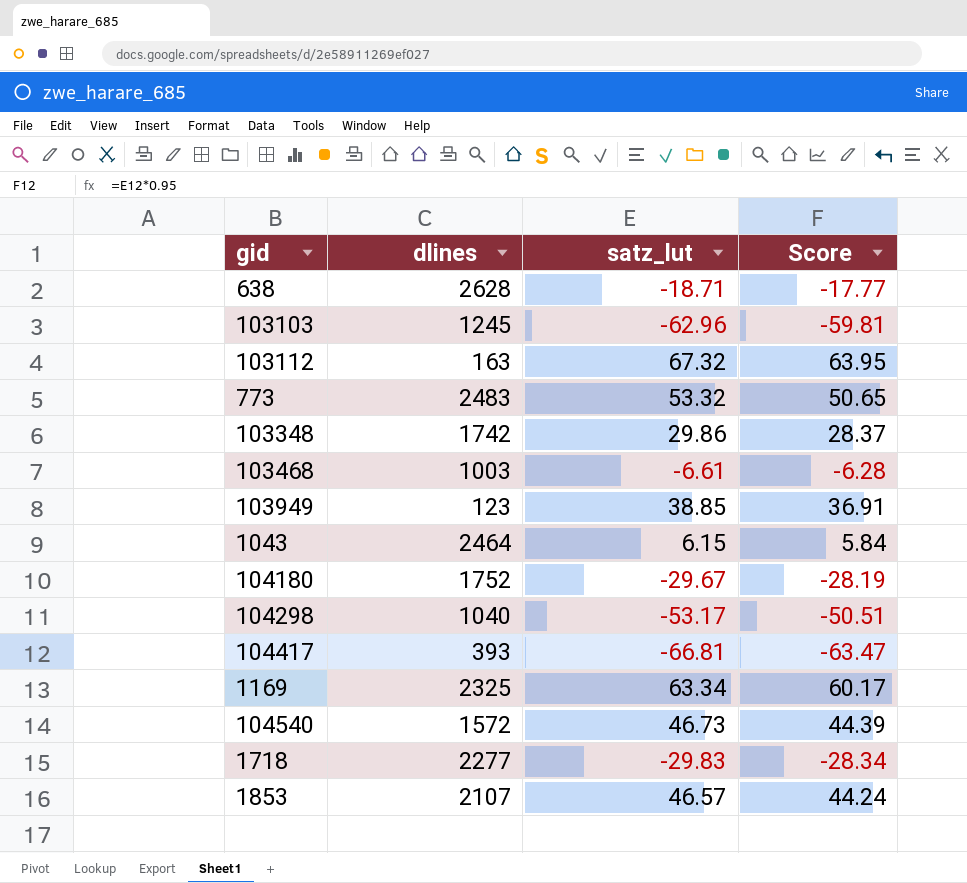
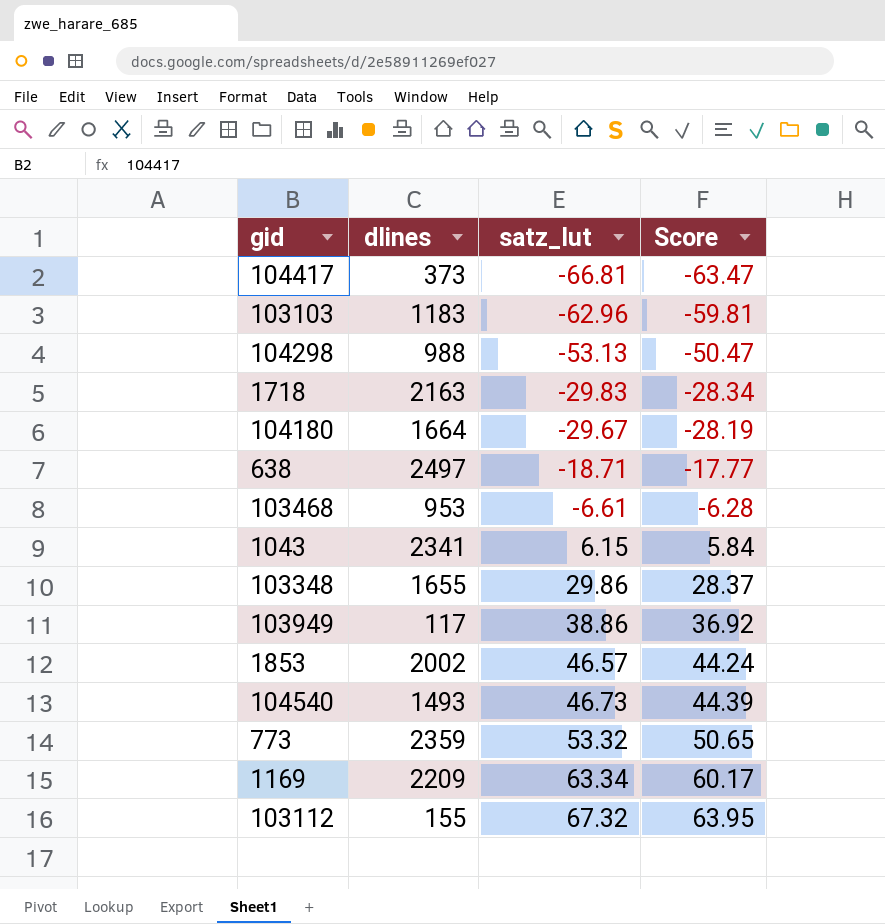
row order: none -> satz_lut ascending
104417 | dlines: 393 -> 373
103103 | dlines: 1245 -> 1183
104298 | dlines: 1040 -> 988
104298 | satz_lut: -53.17 -> -53.13
104298 | Score: -50.51 -> -50.47
1718 | dlines: 2277 -> 2163
104180 | dlines: 1752 -> 1664
638 | dlines: 2628 -> 2497
103468 | dlines: 1003 -> 953
1043 | dlines: 2464 -> 2341
103348 | dlines: 1742 -> 1655
103949 | dlines: 123 -> 117
103949 | satz_lut: 38.85 -> 38.86
103949 | Score: 36.91 -> 36.92
1853 | dlines: 2107 -> 2002
104540 | dlines: 1572 -> 1493
773 | dlines: 2483 -> 2359
1169 | dlines: 2325 -> 2209
103112 | dlines: 163 -> 155

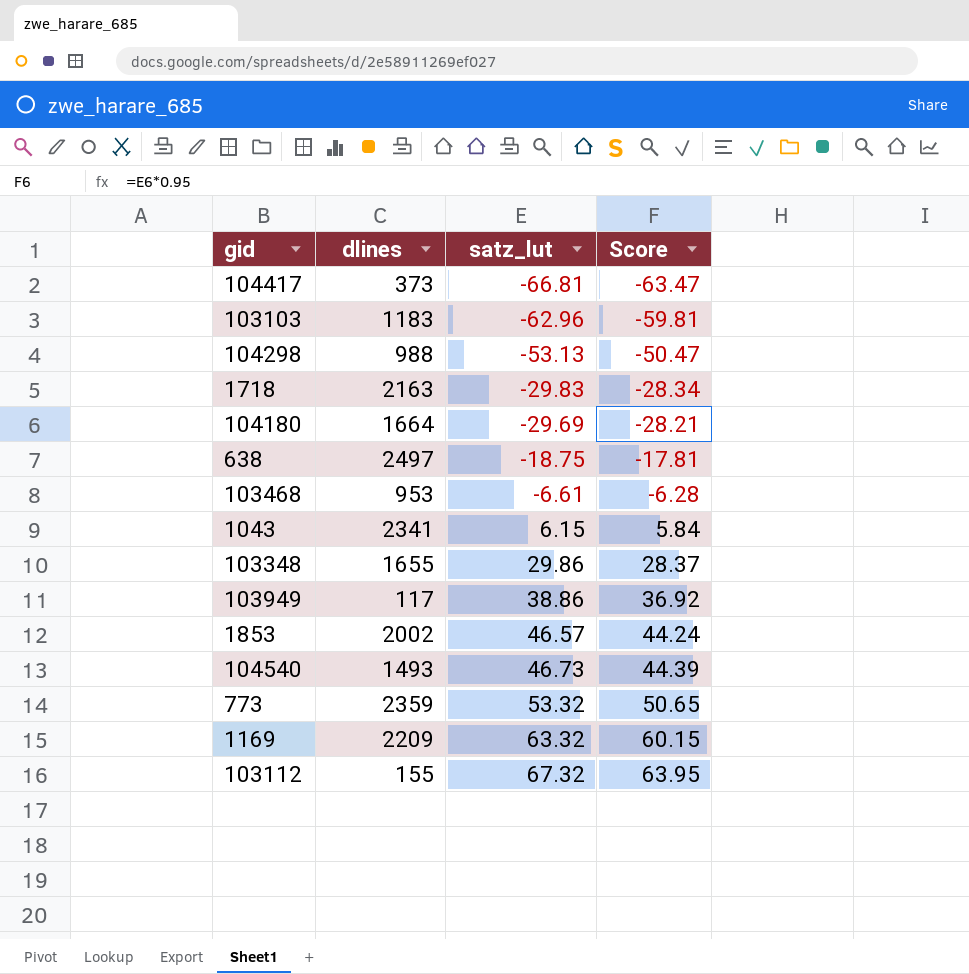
104180 | satz_lut: -29.67 -> -29.69
104180 | Score: -28.19 -> -28.21
638 | satz_lut: -18.71 -> -18.75
638 | Score: -17.77 -> -17.81
1169 | satz_lut: 63.34 -> 63.32
1169 | Score: 60.17 -> 60.15

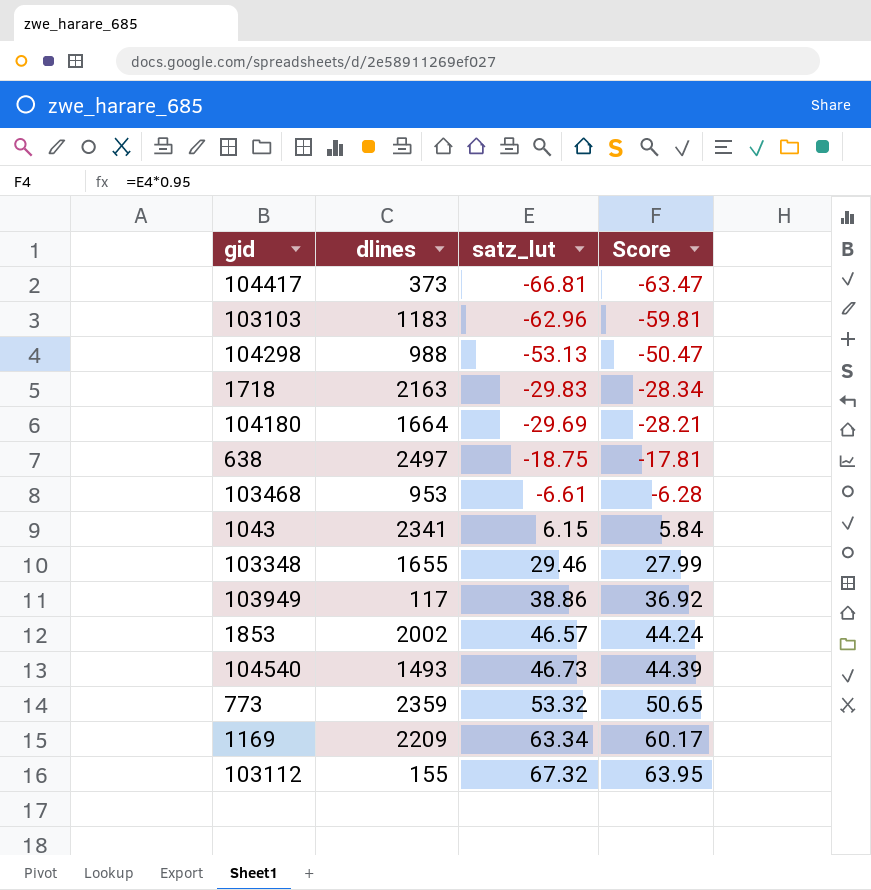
103348 | satz_lut: 29.86 -> 29.46
103348 | Score: 28.37 -> 27.99
1169 | satz_lut: 63.32 -> 63.34
1169 | Score: 60.15 -> 60.17

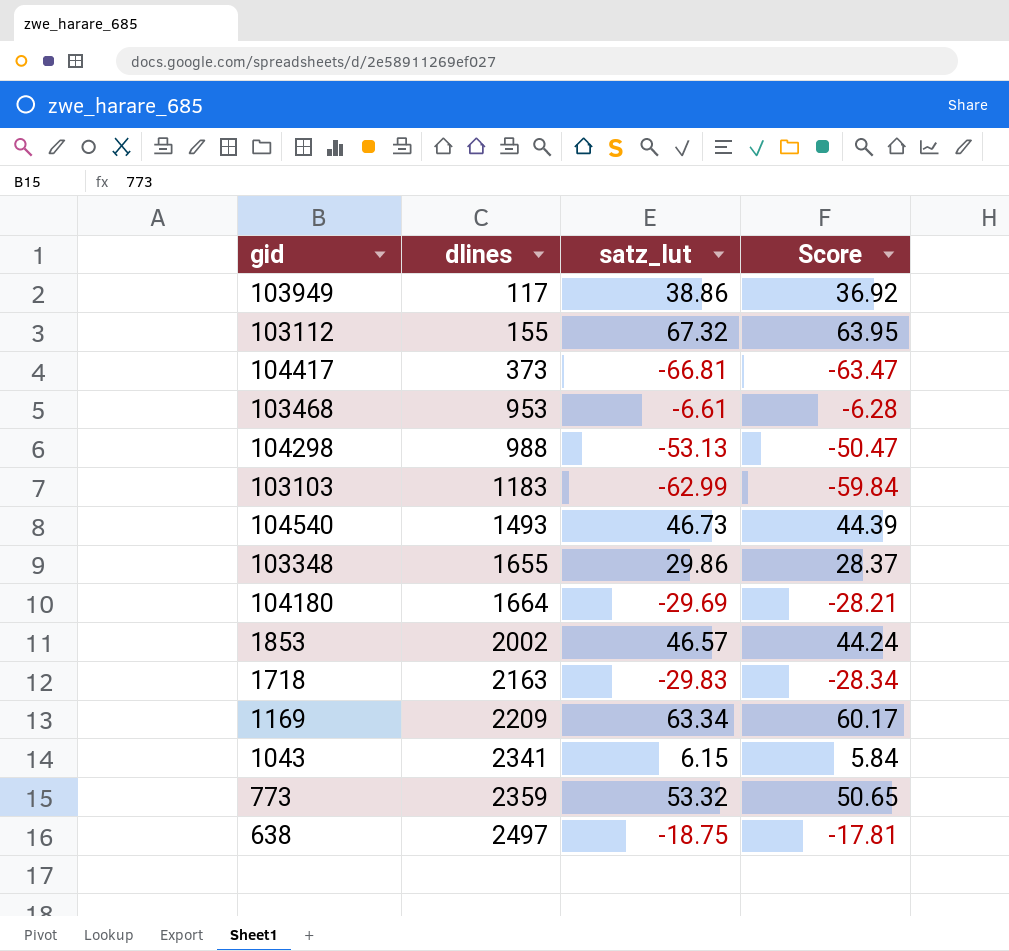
row order: satz_lut ascending -> dlines ascending
103103 | satz_lut: -62.96 -> -62.99
103103 | Score: -59.81 -> -59.84
103348 | satz_lut: 29.46 -> 29.86
103348 | Score: 27.99 -> 28.37

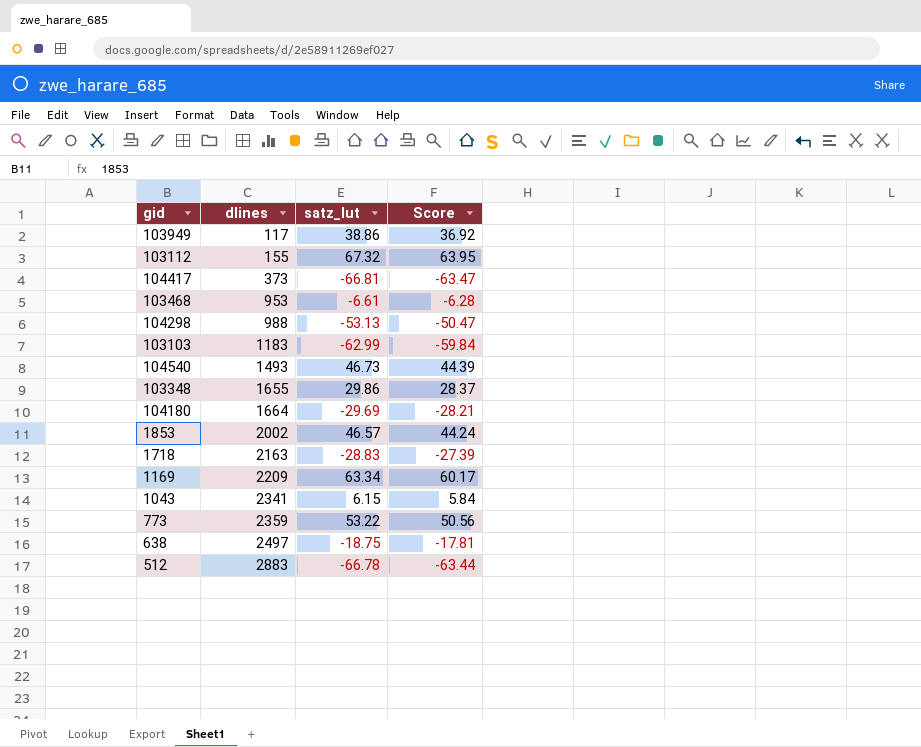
1718 | satz_lut: -29.83 -> -28.83
1718 | Score: -28.34 -> -27.39
773 | satz_lut: 53.32 -> 53.22
773 | Score: 50.65 -> 50.56
row 512: none -> 2883 | -66.78 | -63.44

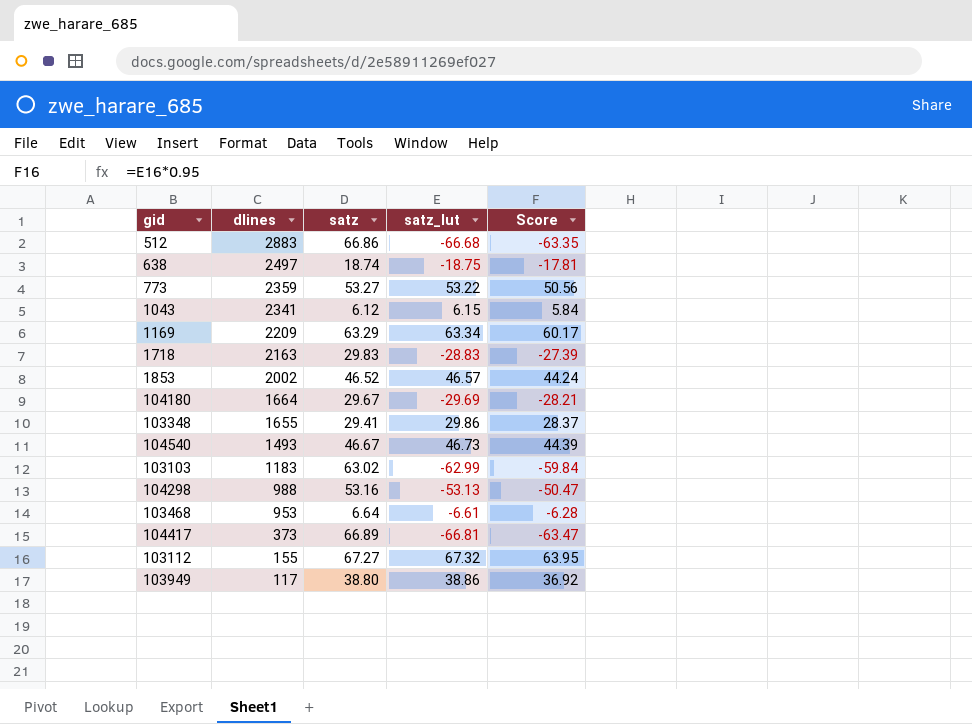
row order: dlines ascending -> dlines descending
column satz | position: none -> 3
512 | satz_lut: -66.78 -> -66.68
512 | Score: -63.44 -> -63.35

